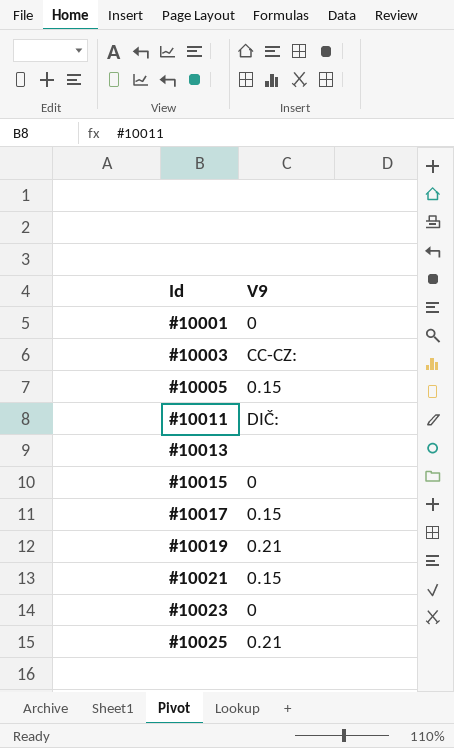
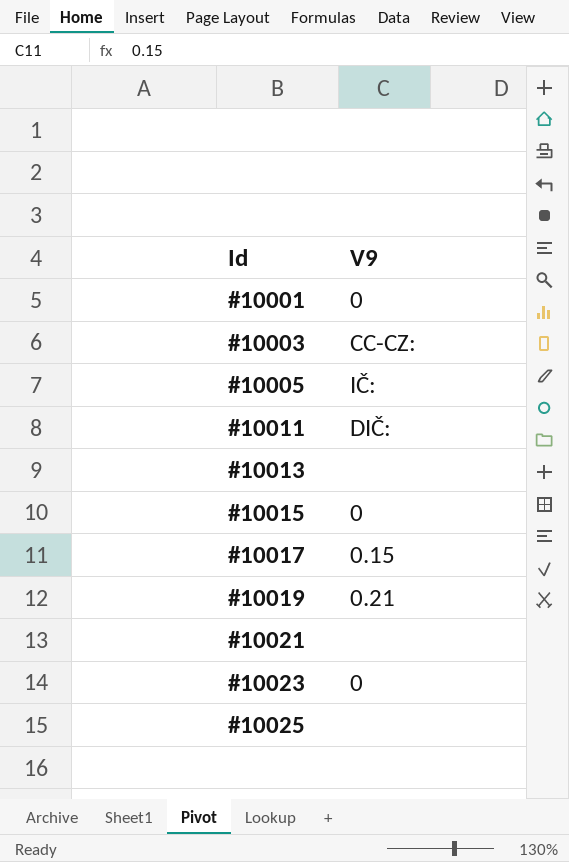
#10005 | V9: 0.15 -> IČ:
#10021 | V9: 0.15 -> none
#10025 | V9: 0.21 -> none

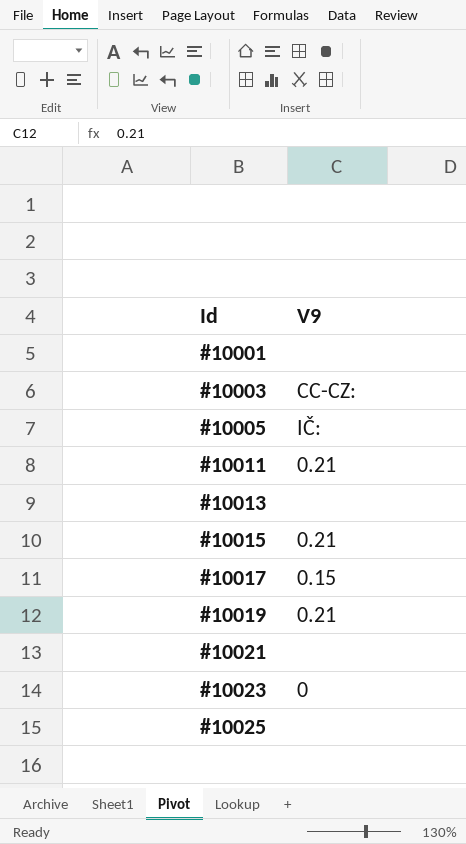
#10001 | V9: 0 -> none
#10011 | V9: DIČ: -> 0.21
#10015 | V9: 0 -> 0.21

